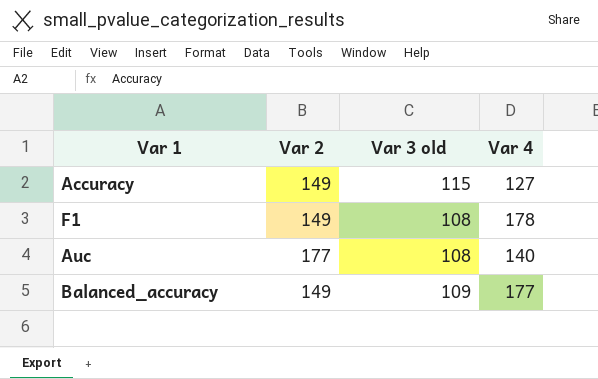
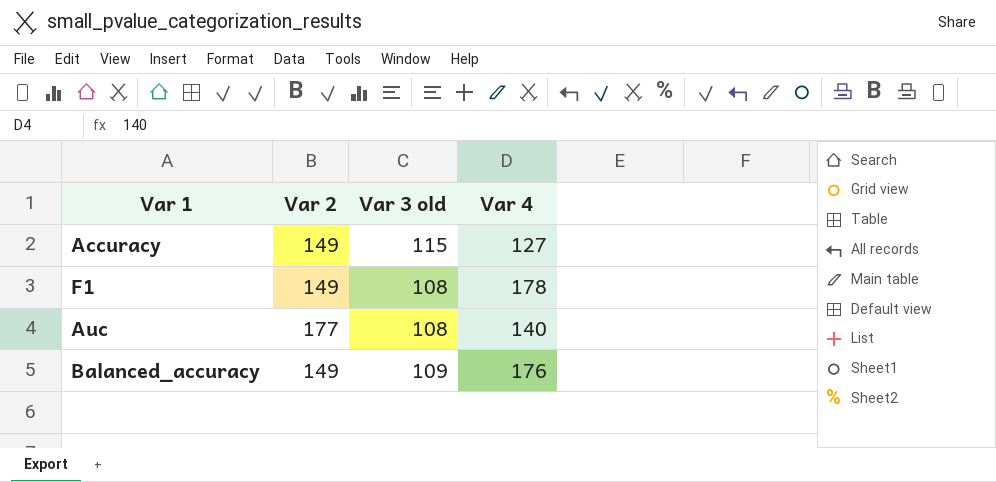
Balanced_accuracy | Var 4: 177 -> 176

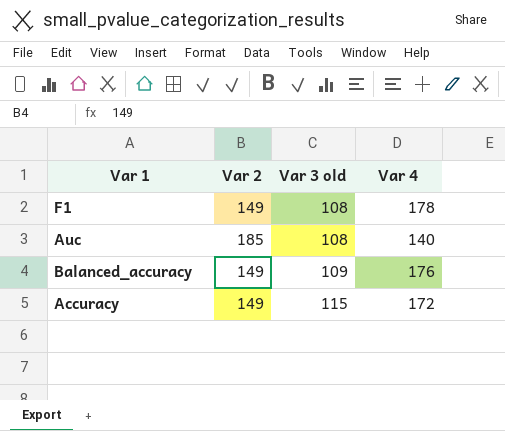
row order: none -> Var 3 old ascending
Auc | Var 2: 177 -> 185
Accuracy | Var 4: 127 -> 172

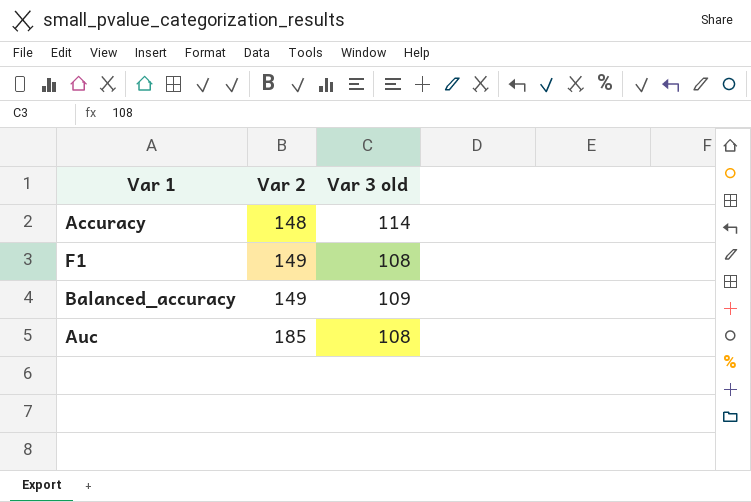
row order: Var 3 old ascending -> Var 2 ascending
column Var 4 | position: 4 -> none
Accuracy | Var 2: 149 -> 148
Accuracy | Var 3 old: 115 -> 114

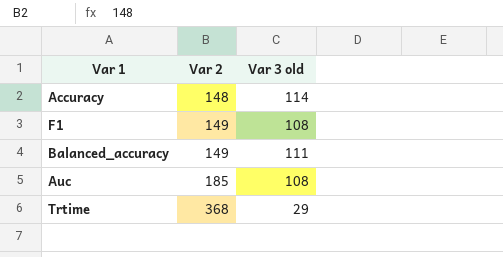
Balanced_accuracy | Var 3 old: 109 -> 111
row Trtime: none -> 368 | 29

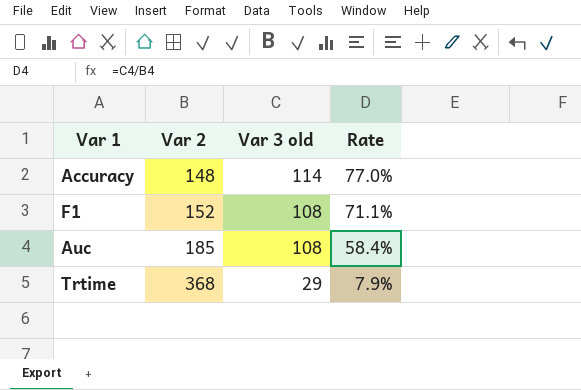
column Rate | formula: none -> [Var 3 old] / [Var 2]
row Balanced_accuracy: 149 | 111 -> none
F1 | Var 2: 149 -> 152

